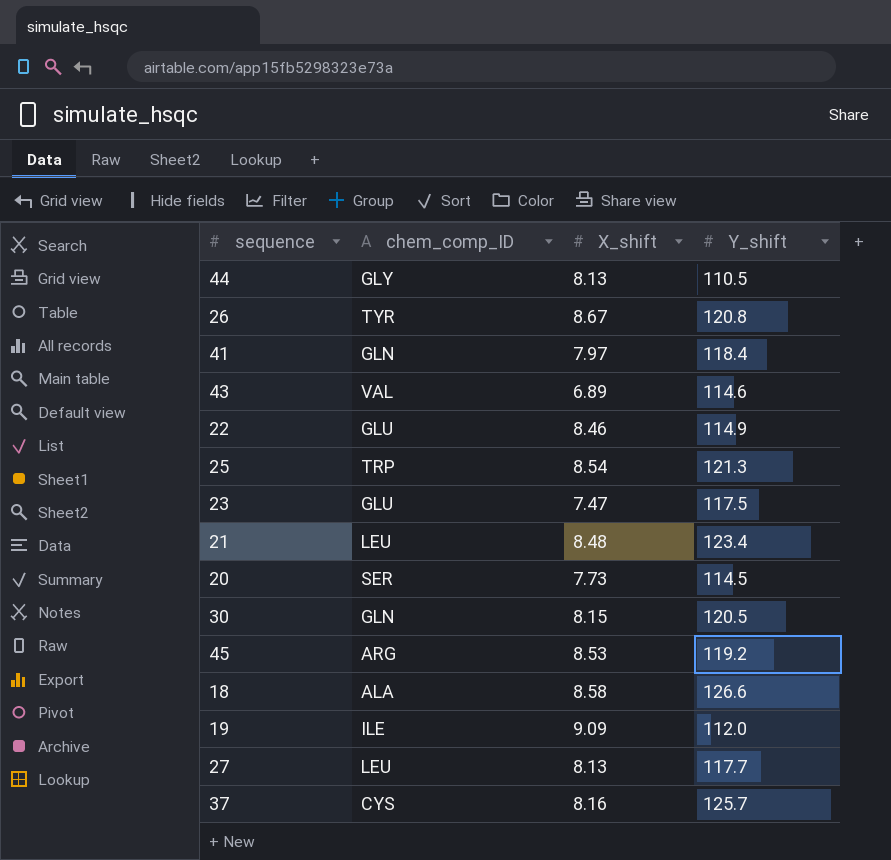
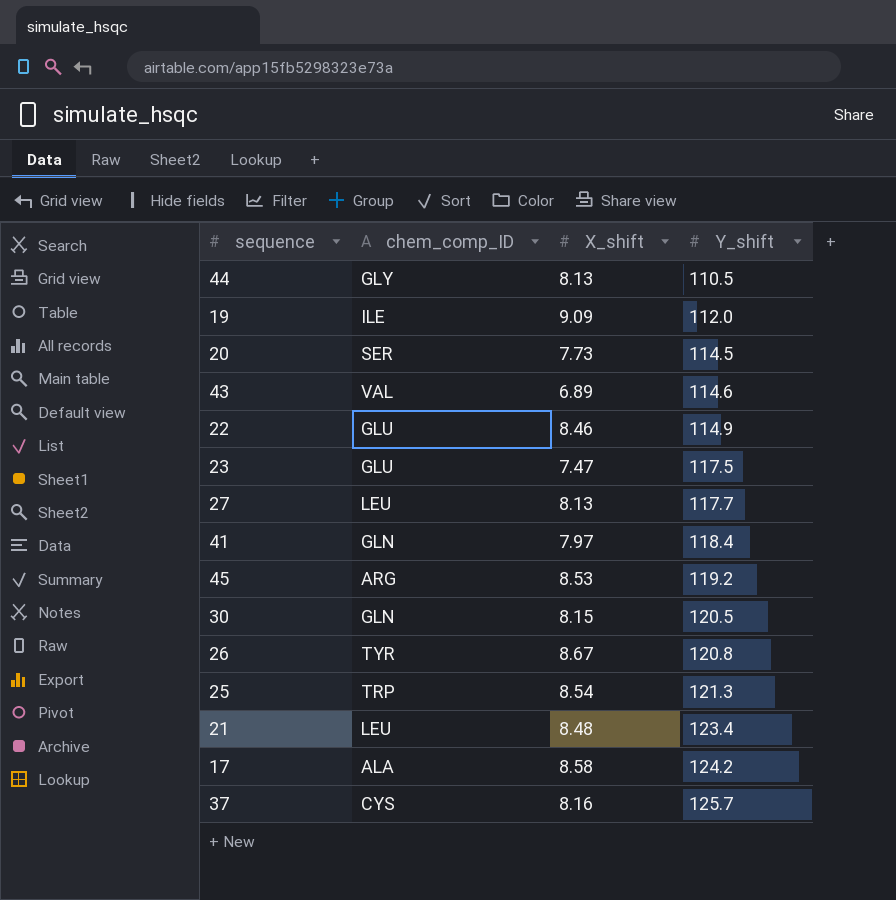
row order: none -> Y_shift ascending
row 18: ALA | 8.58 | 126.6 -> none
row 17: none -> ALA | 8.58 | 124.2

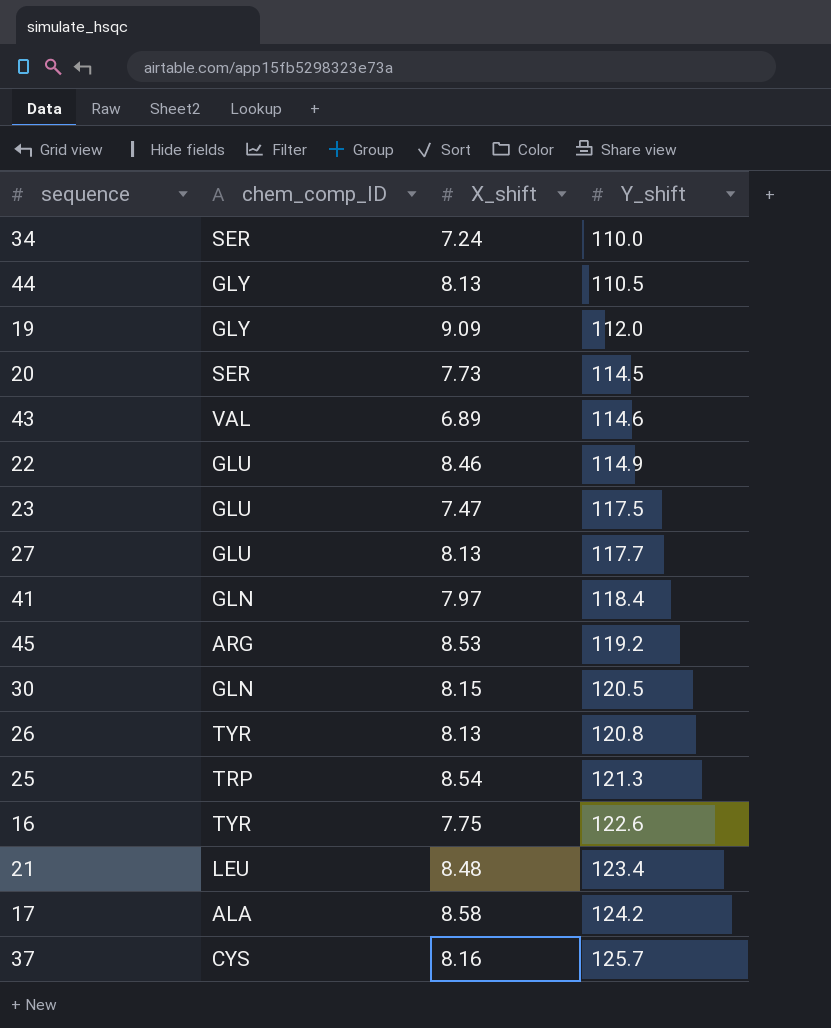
row 34: none -> SER | 7.24 | 110.0
19 | chem_comp_ID: ILE -> GLY
27 | chem_comp_ID: LEU -> GLU
26 | X_shift: 8.67 -> 8.13
row 16: none -> TYR | 7.75 | 122.6

